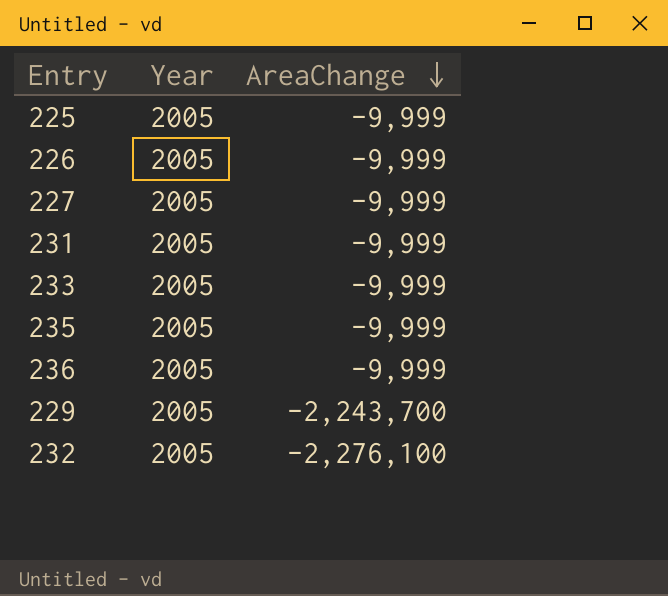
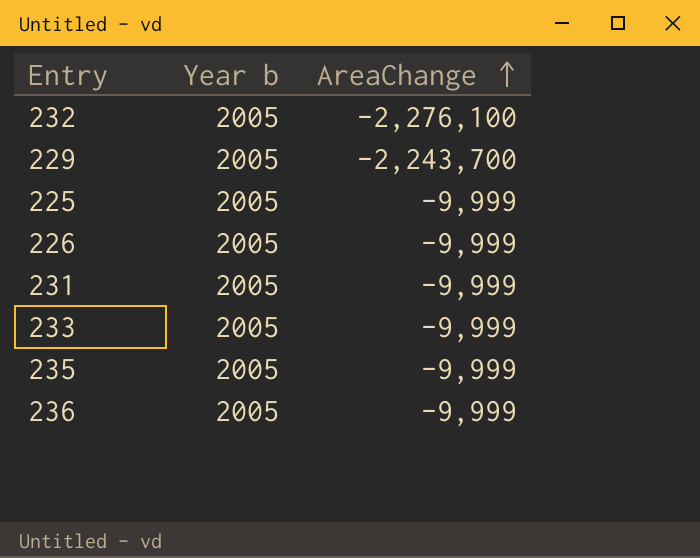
row order: AreaChange descending -> AreaChange ascending
column name: Year -> Year b
row 227: 2005 | -9,999 -> none

